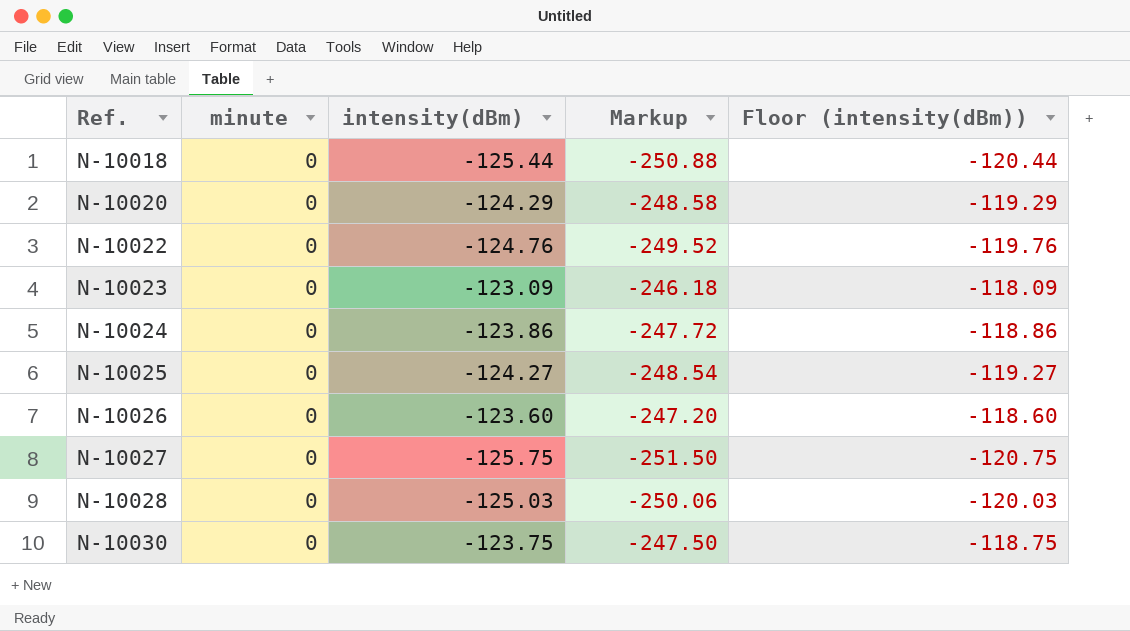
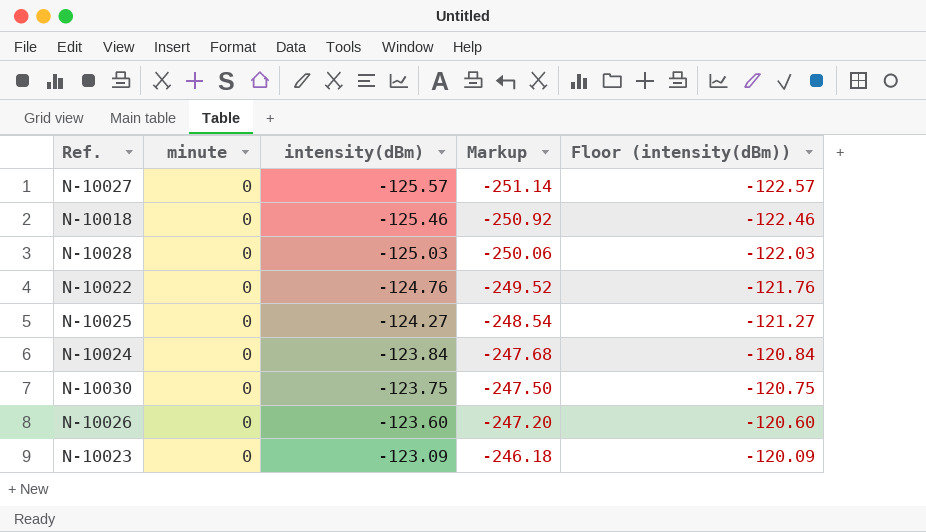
row order: Ref. ascending -> intensity(dBm) ascending
column Floor (intensity(dBm)) | formula: [intensity(dBm)] + 5 -> [intensity(dBm)] + 3
row N-10020: 0 | -124.29 | -248.58 | -119.29 -> none
N-10027 | intensity(dBm): -125.75 -> -125.57
N-10027 | Markup: -251.50 -> -251.14
N-10018 | intensity(dBm): -125.44 -> -125.46
N-10018 | Markup: -250.88 -> -250.92
N-10024 | intensity(dBm): -123.86 -> -123.84
N-10024 | Markup: -247.72 -> -247.68

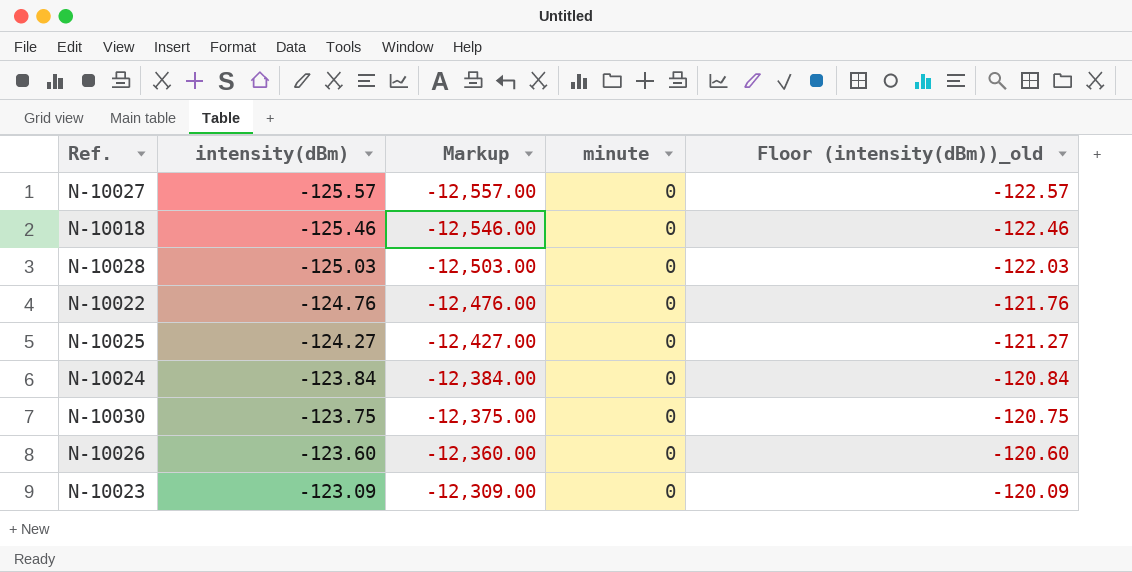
column Markup | formula: [intensity(dBm)] * 2 -> [intensity(dBm)] * 100
column minute | position: 2 -> 4
column name: Floor (intensity(dBm)) -> Floor (intensity(dBm))_old

